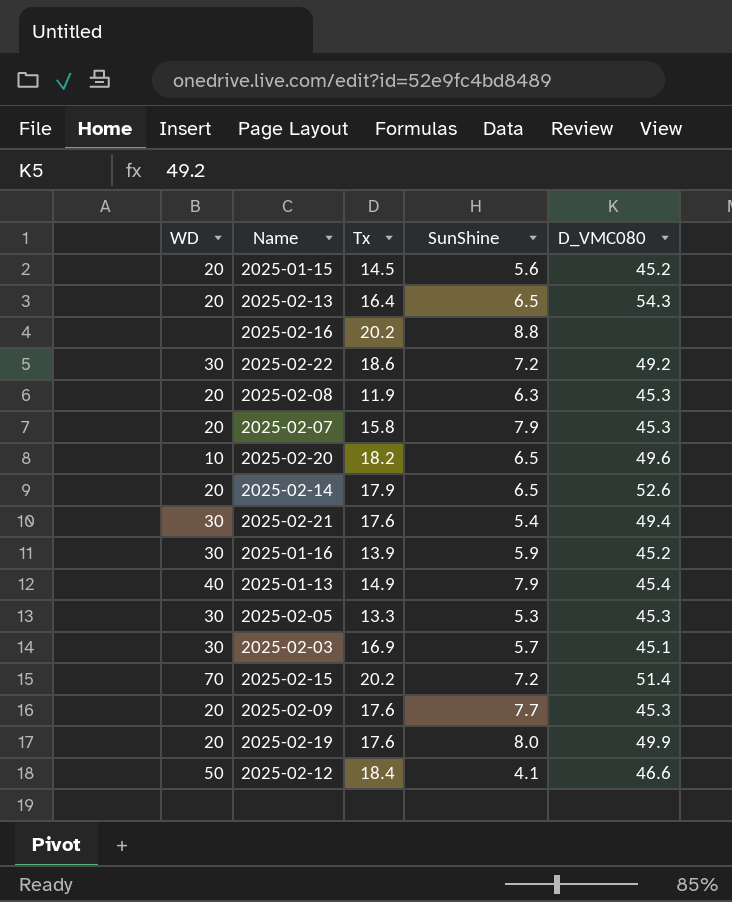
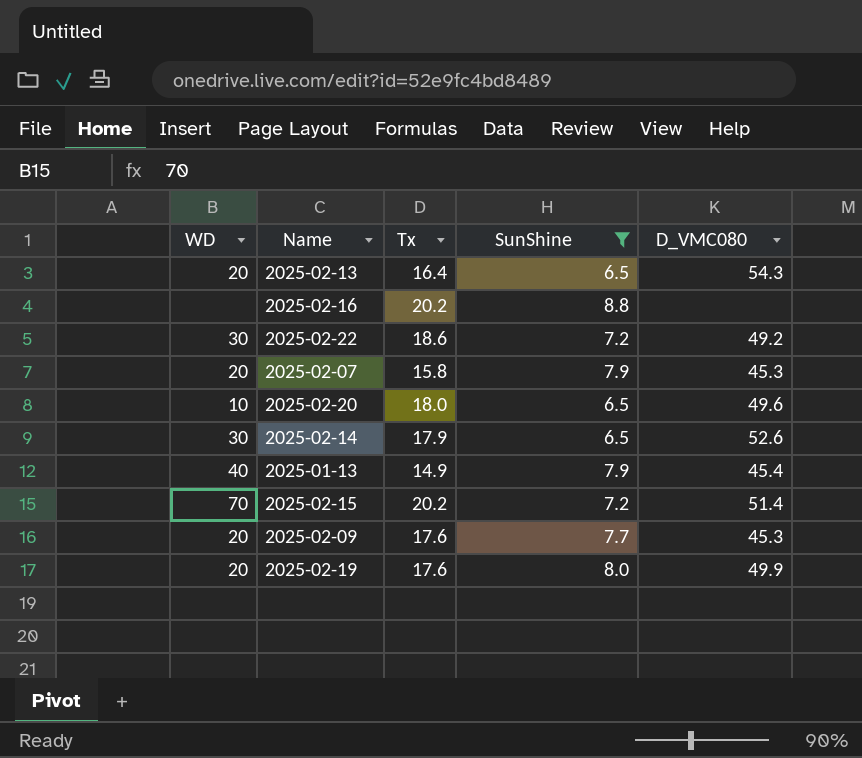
filter: none -> SunShine >= 6.5
2025-02-20 | Tx: 18.2 -> 18.0
2025-02-14 | WD: 20 -> 30

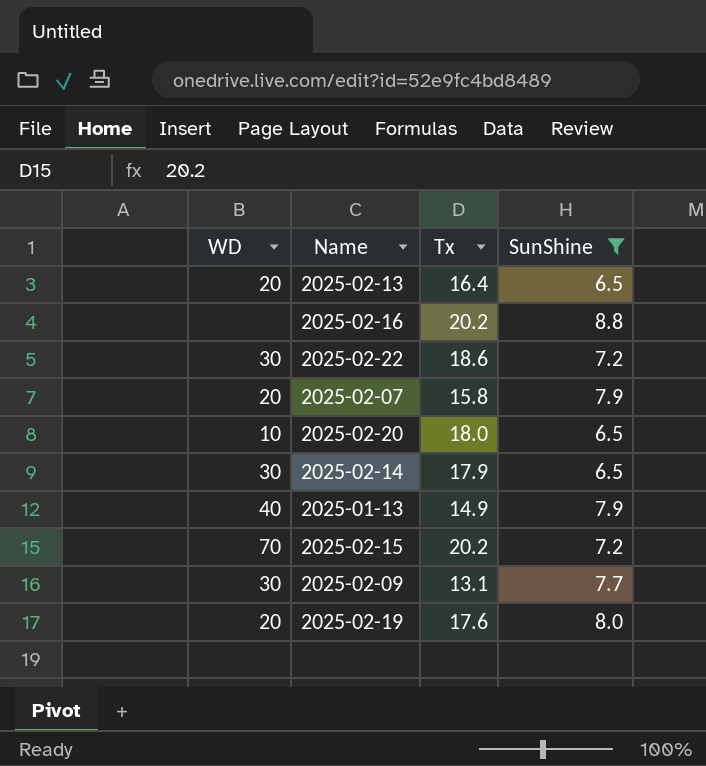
column D_VMC080 | position: 5 -> none
2025-02-09 | WD: 20 -> 30
2025-02-09 | Tx: 17.6 -> 13.1

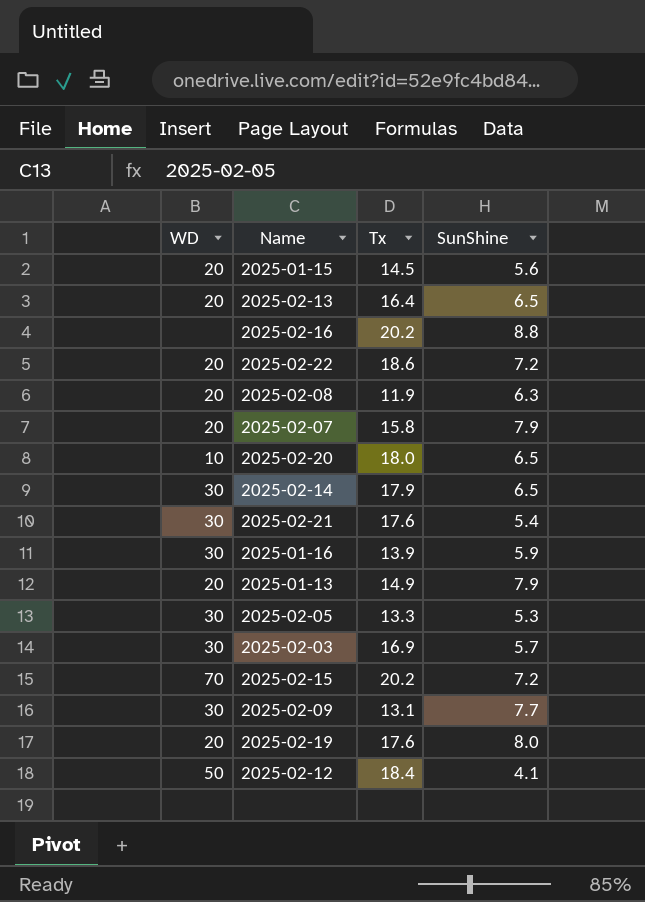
filter: SunShine >= 6.5 -> none
2025-02-22 | WD: 30 -> 20
2025-01-13 | WD: 40 -> 20

